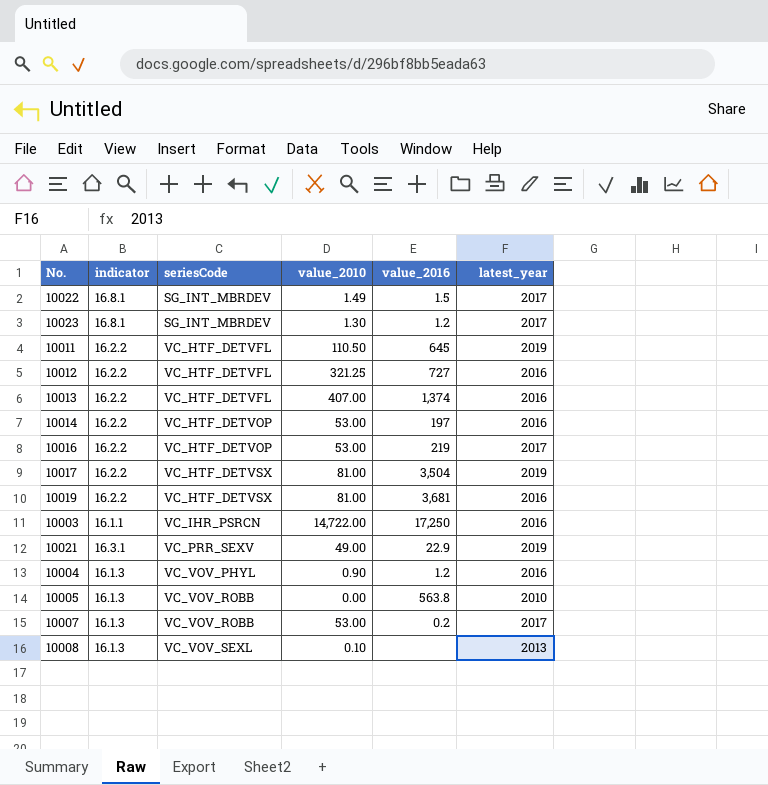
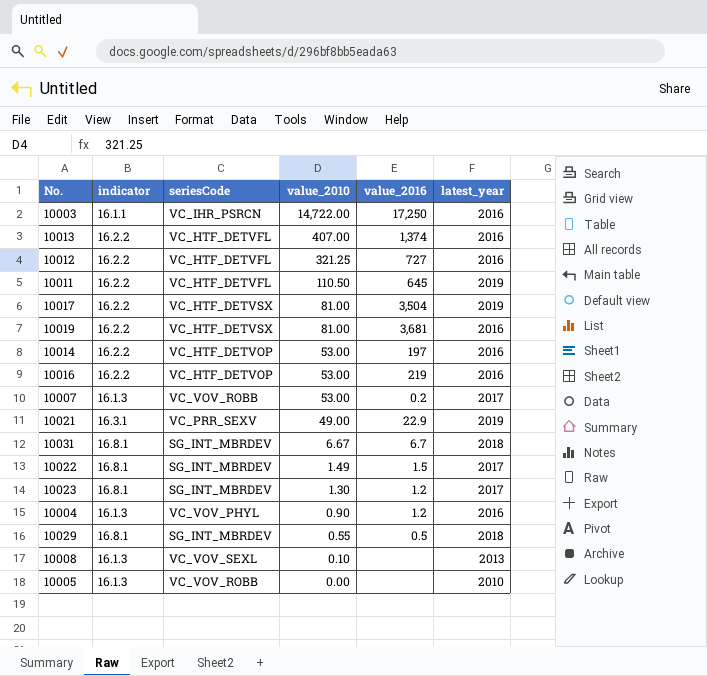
row order: seriesCode ascending -> value_2010 descending
10016 | latest_year: 2017 -> 2016
row 10031: none -> 16.8.1 | SG_INT_MBRDEV | 6.67 | 6.7 | 2018
row 10029: none -> 16.8.1 | SG_INT_MBRDEV | 0.55 | 0.5 | 2018
10005 | value_2016: 563.8 -> none

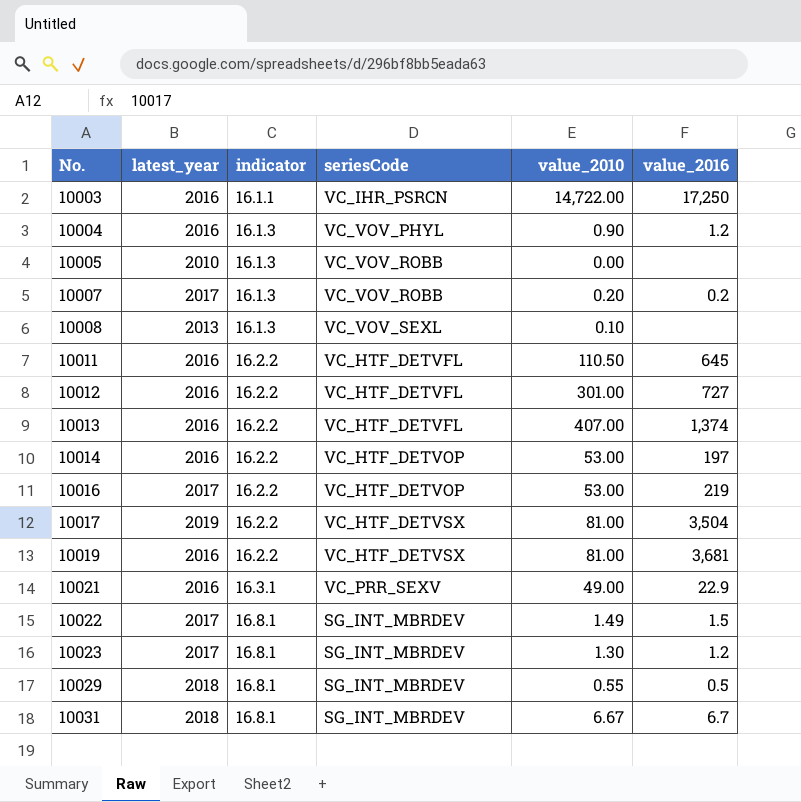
row order: value_2010 descending -> No. ascending
column latest_year | position: 6 -> 2
10007 | value_2010: 53.00 -> 0.20
10011 | latest_year: 2019 -> 2016
10012 | value_2010: 321.25 -> 301.00
10016 | latest_year: 2016 -> 2017
10021 | latest_year: 2019 -> 2016

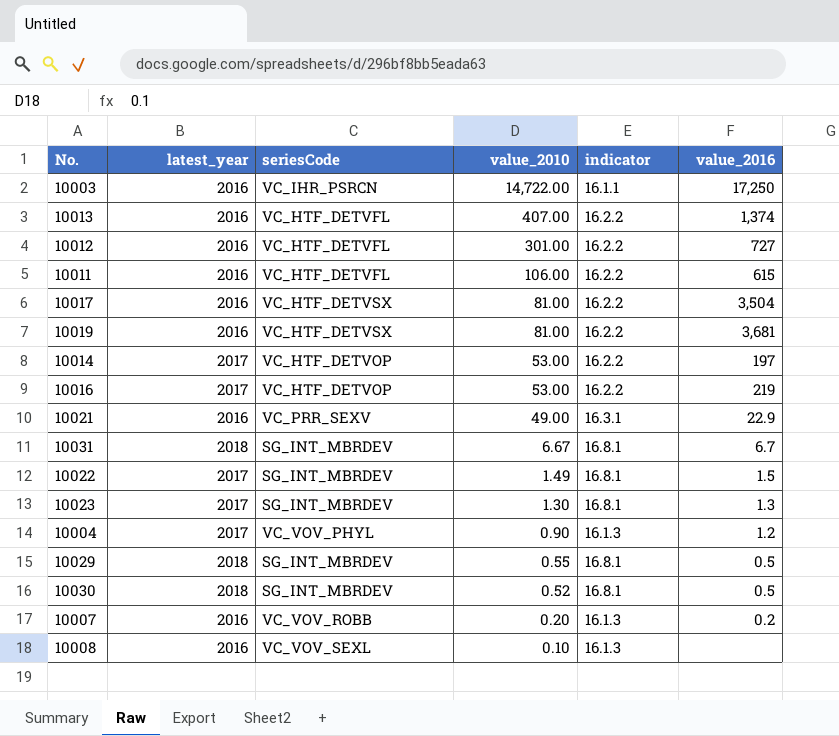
row order: No. ascending -> value_2010 descending
column indicator | position: 3 -> 5
row 10005: 2010 | 16.1.3 | VC_VOV_ROBB | 0.00 | none -> none
10011 | value_2010: 110.50 -> 106.00
10011 | value_2016: 645 -> 615
10017 | latest_year: 2019 -> 2016
10014 | latest_year: 2016 -> 2017
10023 | value_2016: 1.2 -> 1.3
10004 | latest_year: 2016 -> 2017
row 10030: none -> 2018 | SG_INT_MBRDEV | 0.52 | 16.8.1 | 0.5
10007 | latest_year: 2017 -> 2016
10008 | latest_year: 2013 -> 2016

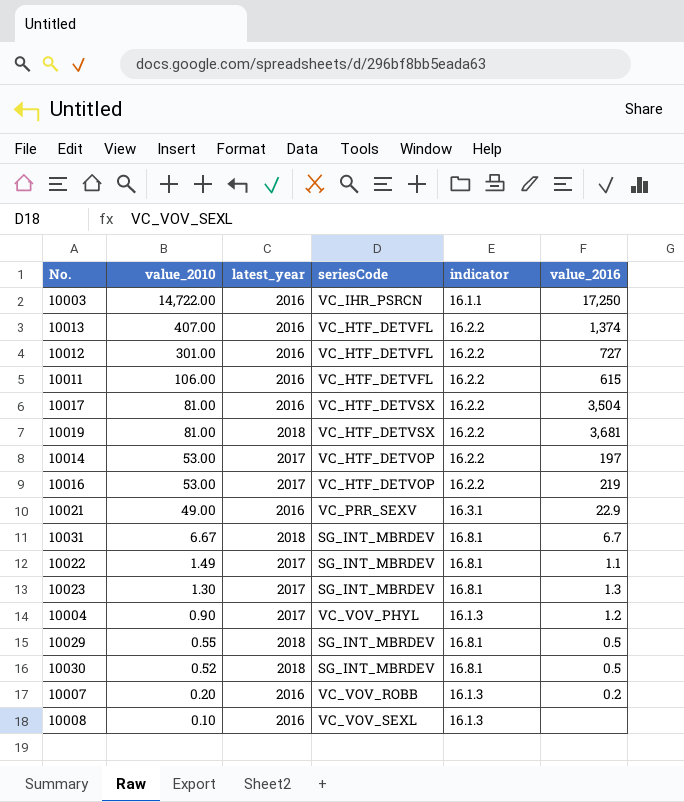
column value_2010 | position: 4 -> 2
10019 | latest_year: 2016 -> 2018
10022 | value_2016: 1.5 -> 1.1

